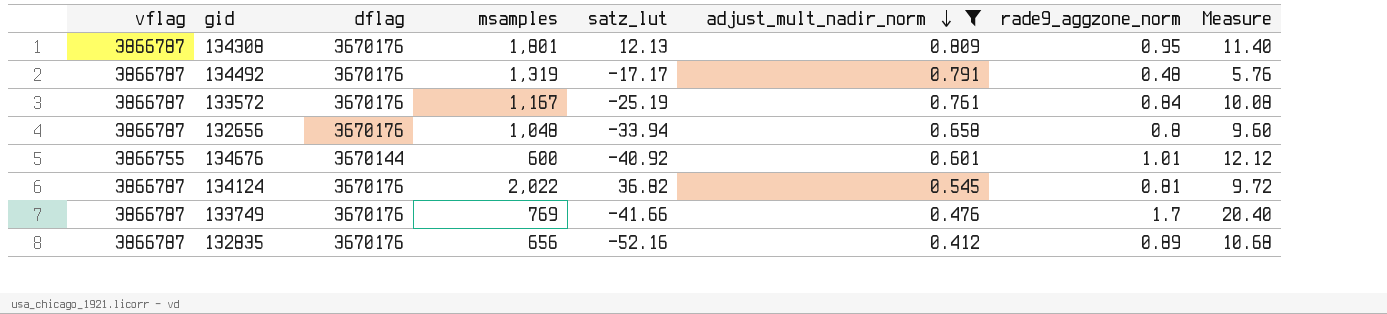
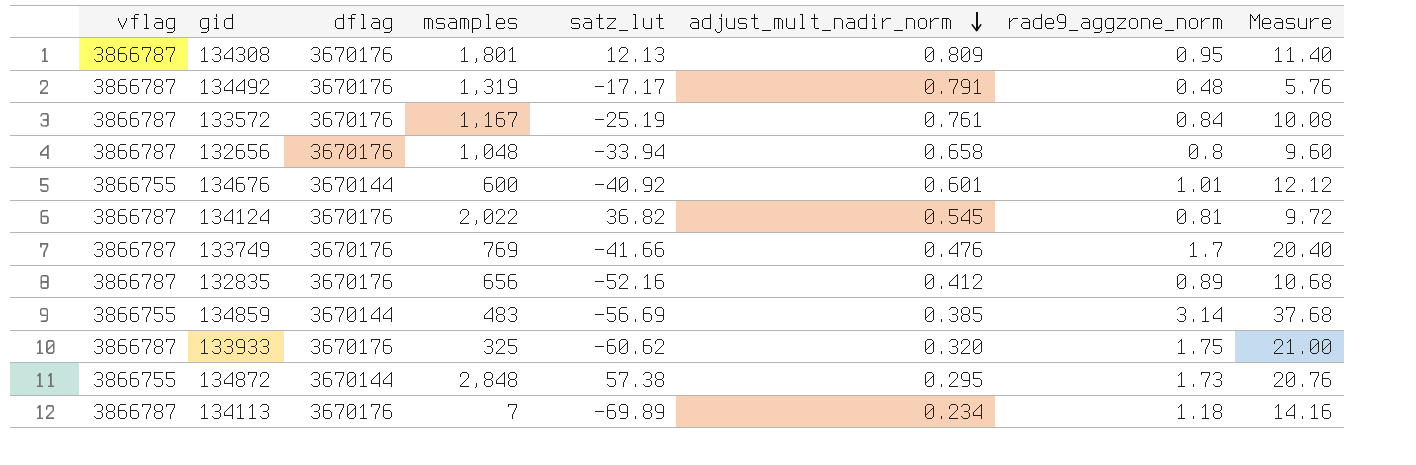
filter: adjust_mult_nadir_norm >= 0.412 -> none

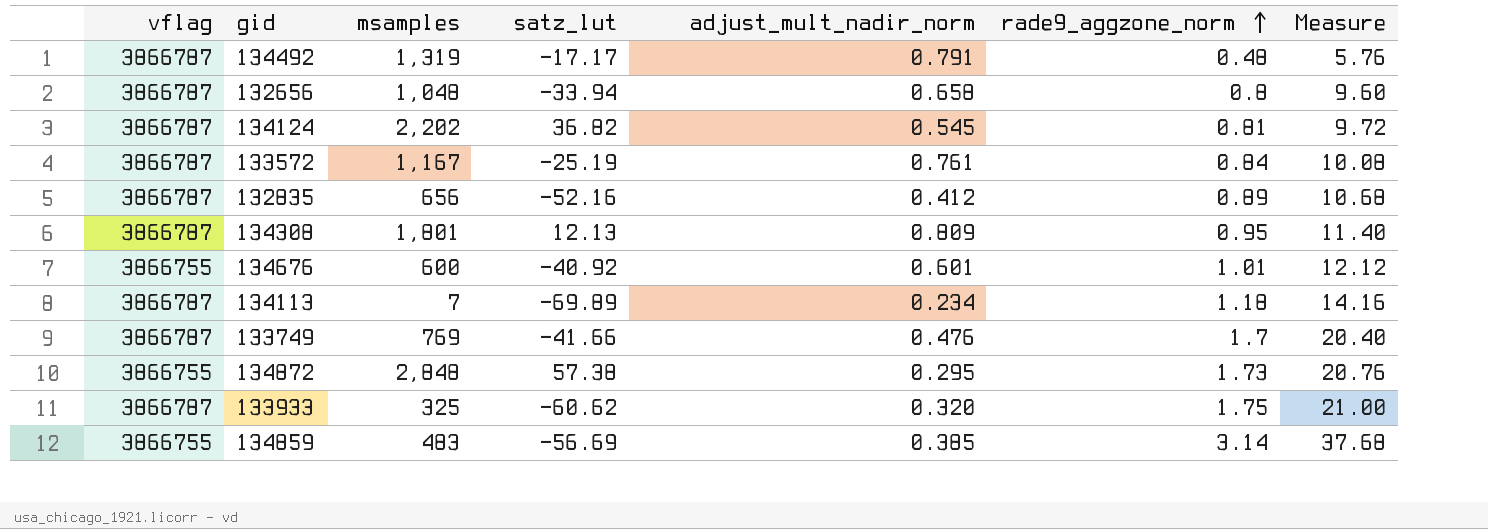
row order: adjust_mult_nadir_norm descending -> rade9_aggzone_norm ascending
column dflag | position: 3 -> none
134124 | msamples: 2,022 -> 2,202

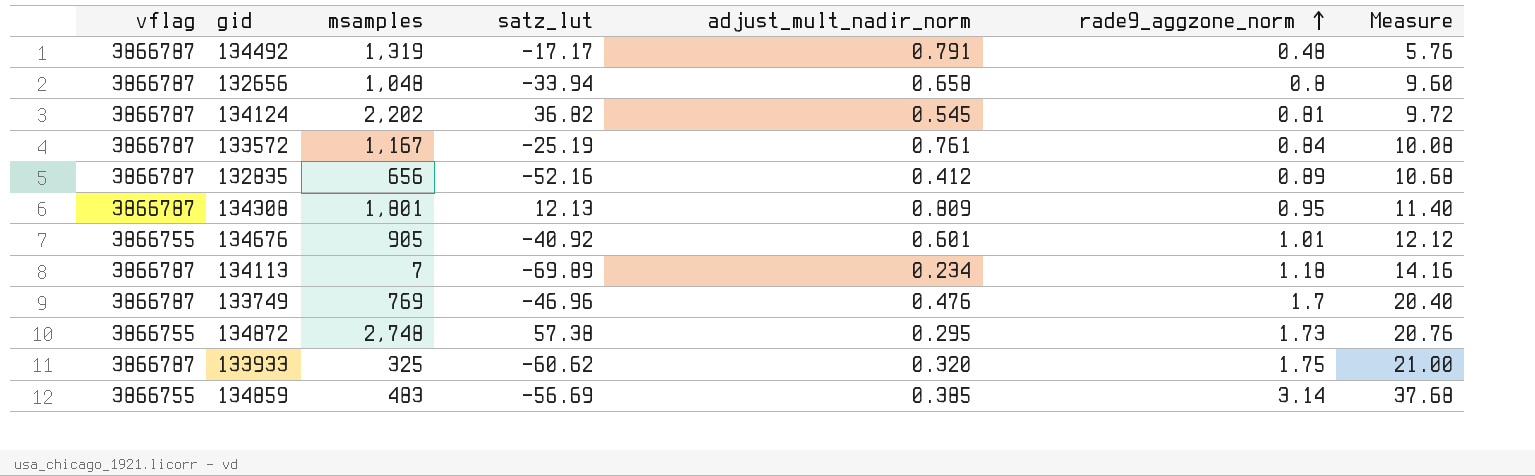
134676 | msamples: 600 -> 905
133749 | satz_lut: -41.66 -> -46.96
134872 | msamples: 2,848 -> 2,748

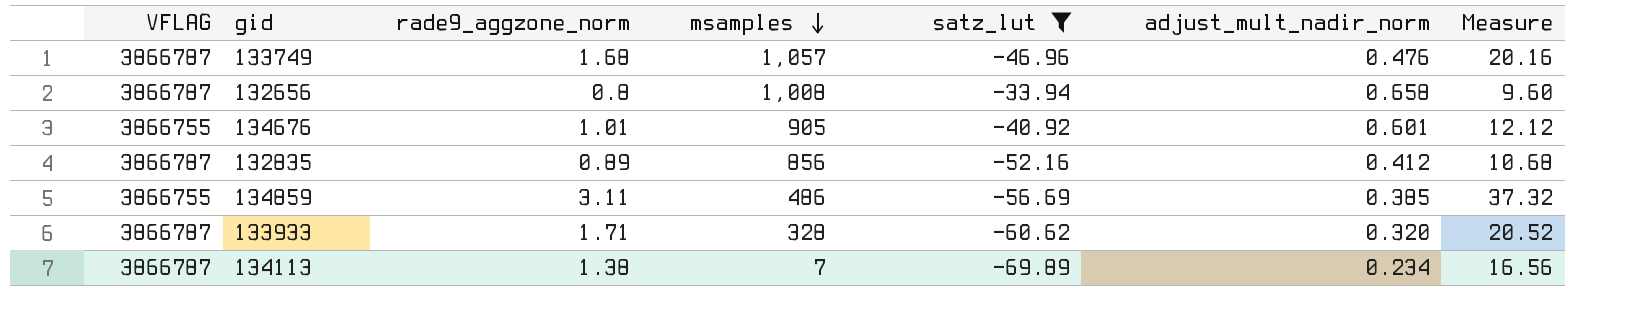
filter: none -> satz_lut <= -33.94
row order: rade9_aggzone_norm ascending -> msamples descending
column name: vflag -> VFLAG
column rade9_aggzone_norm | position: 6 -> 3
133749 | rade9_aggzone_norm: 1.7 -> 1.68
133749 | msamples: 769 -> 1,057
133749 | Measure: 20.40 -> 20.16
132656 | msamples: 1,048 -> 1,008
132835 | msamples: 656 -> 856
134859 | rade9_aggzone_norm: 3.14 -> 3.11
134859 | msamples: 483 -> 486
134859 | Measure: 37.68 -> 37.32
133933 | rade9_aggzone_norm: 1.75 -> 1.71
133933 | msamples: 325 -> 328
133933 | Measure: 21.00 -> 20.52
134113 | rade9_aggzone_norm: 1.18 -> 1.38
134113 | Measure: 14.16 -> 16.56

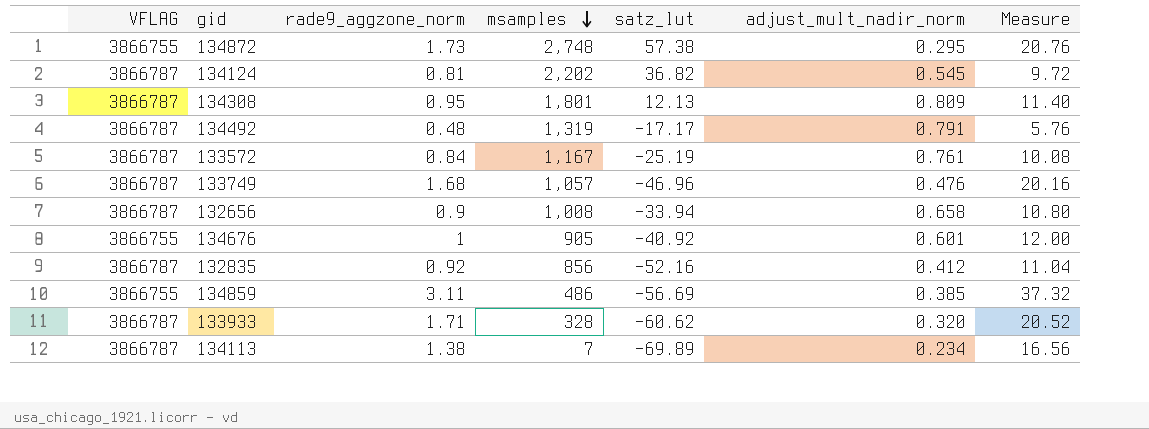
filter: satz_lut <= -33.94 -> none
132656 | rade9_aggzone_norm: 0.8 -> 0.9
132656 | Measure: 9.60 -> 10.80
134676 | rade9_aggzone_norm: 1.01 -> 1
134676 | Measure: 12.12 -> 12.00
132835 | rade9_aggzone_norm: 0.89 -> 0.92
132835 | Measure: 10.68 -> 11.04

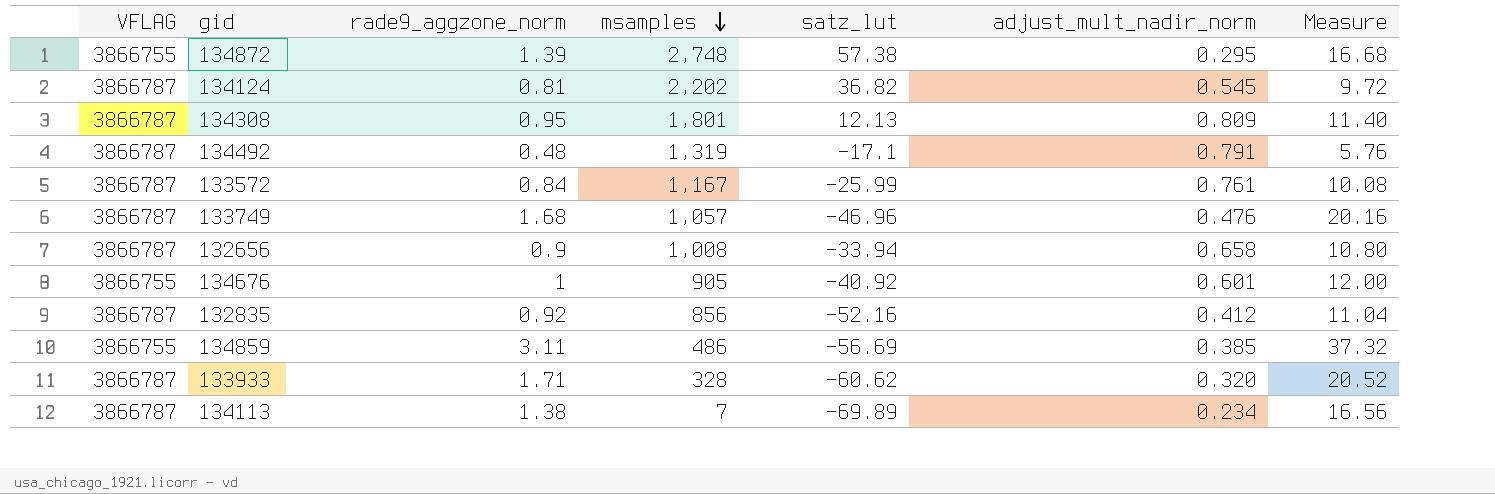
134872 | rade9_aggzone_norm: 1.73 -> 1.39
134872 | Measure: 20.76 -> 16.68
134492 | satz_lut: -17.17 -> -17.1
133572 | satz_lut: -25.19 -> -25.99

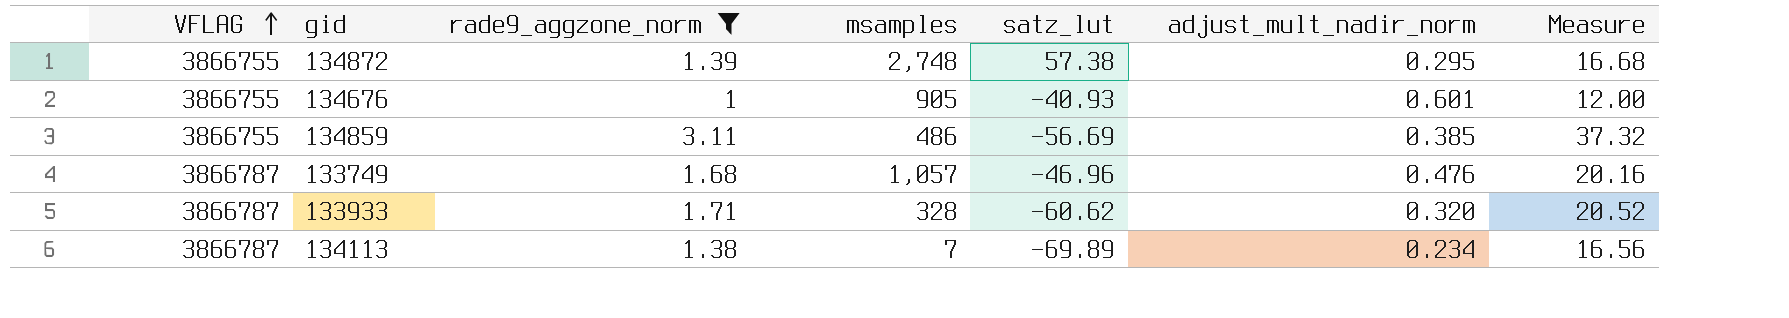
filter: none -> rade9_aggzone_norm >= 1
row order: msamples descending -> VFLAG ascending
134676 | satz_lut: -40.92 -> -40.93

